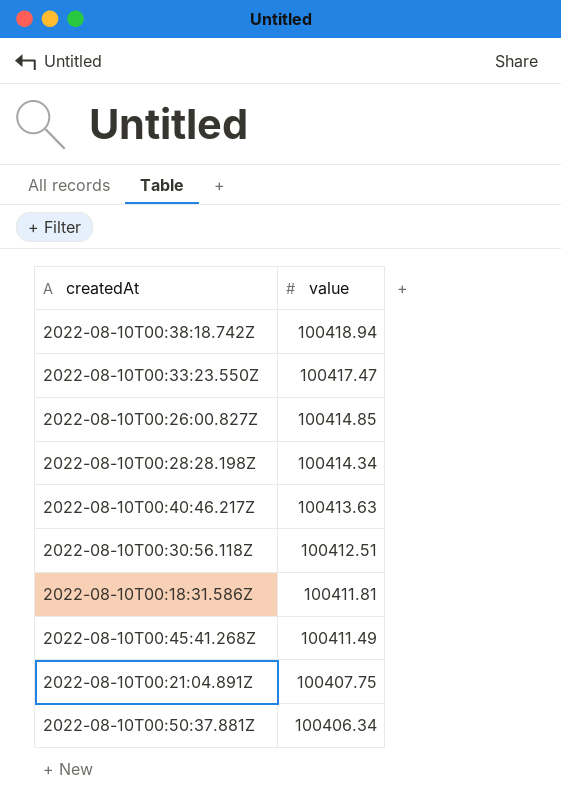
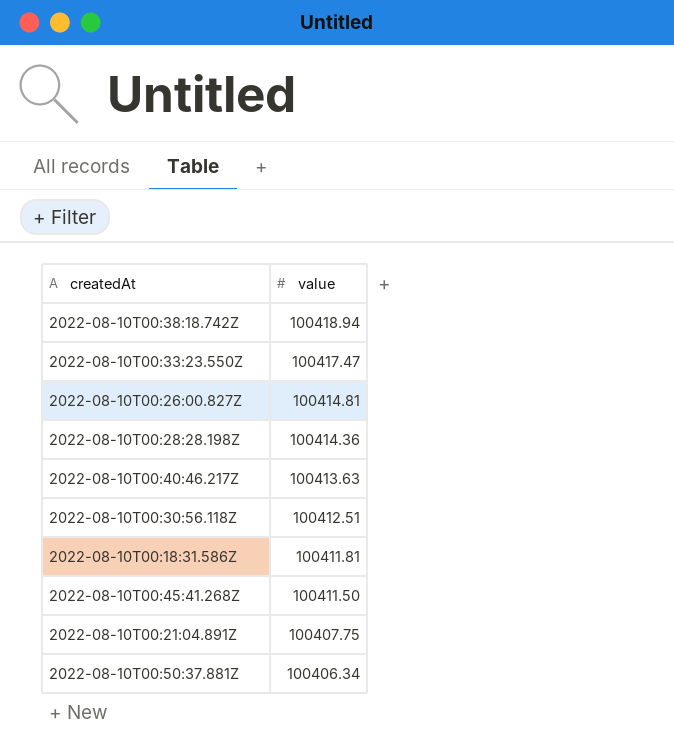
2022-08-10T00:26:00.827Z | value: 100414.85 -> 100414.81
2022-08-10T00:28:28.198Z | value: 100414.34 -> 100414.36
2022-08-10T00:45:41.268Z | value: 100411.49 -> 100411.50

